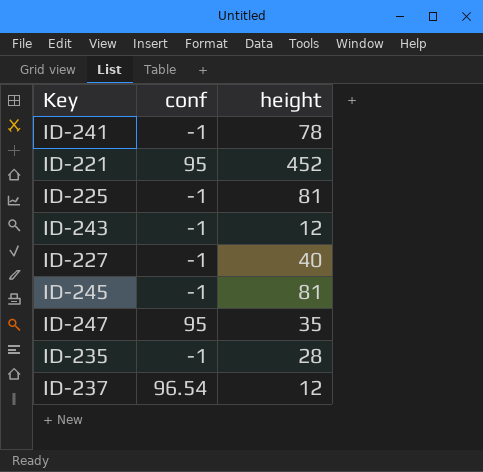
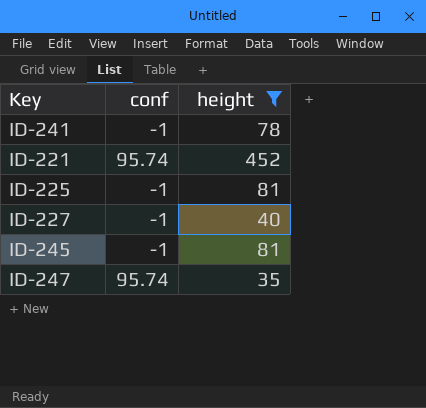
filter: none -> height >= 35
ID-221 | conf: 95 -> 95.74
ID-247 | conf: 95 -> 95.74

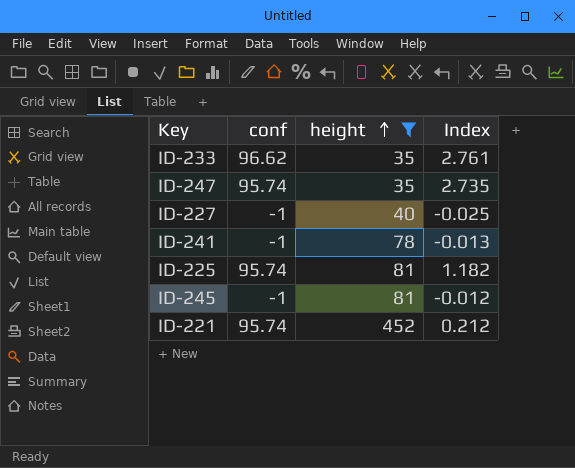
row order: none -> height ascending
column Index | formula: none -> [conf] / [height]
row ID-233: none -> 96.62 | 35 | 2.761
ID-225 | conf: -1 -> 95.74

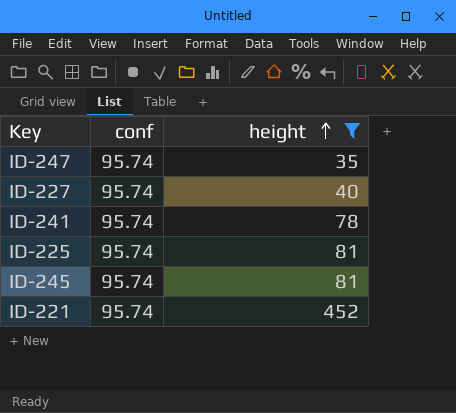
column Index | formula: [conf] / [height] -> none
row ID-233: 96.62 | 35 | 2.761 -> none
ID-227 | conf: -1 -> 95.74
ID-241 | conf: -1 -> 95.74
ID-245 | conf: -1 -> 95.74

